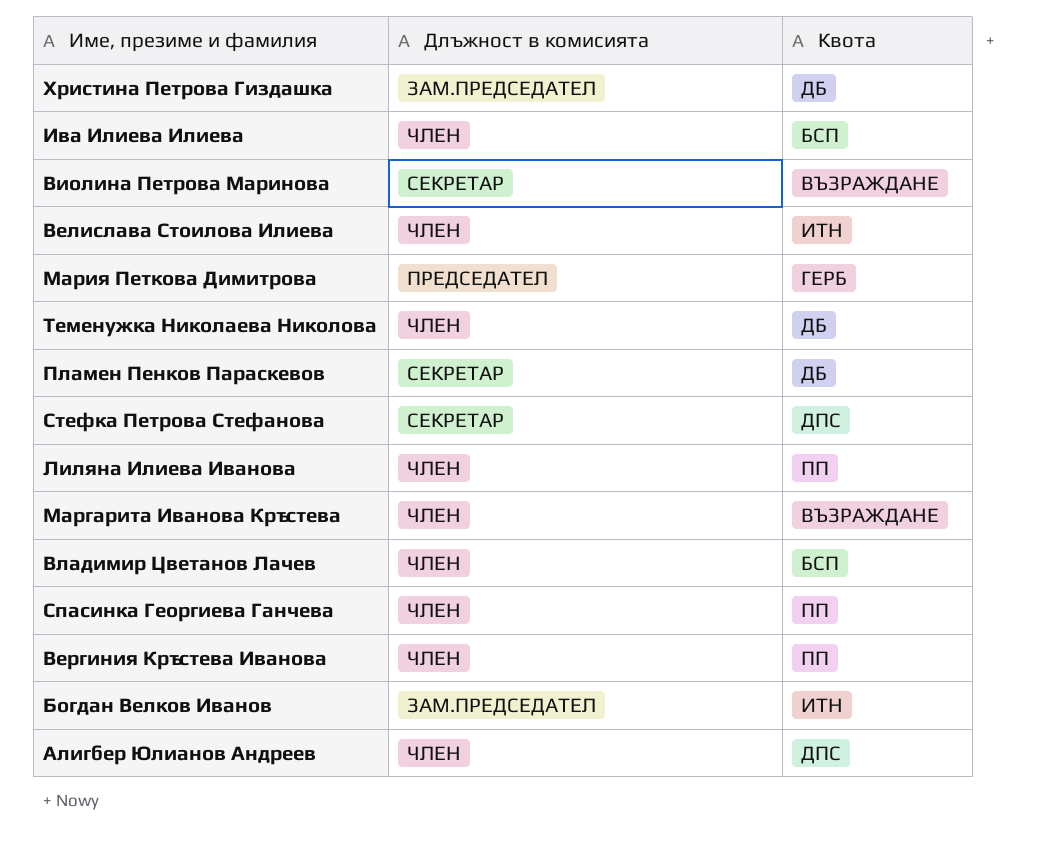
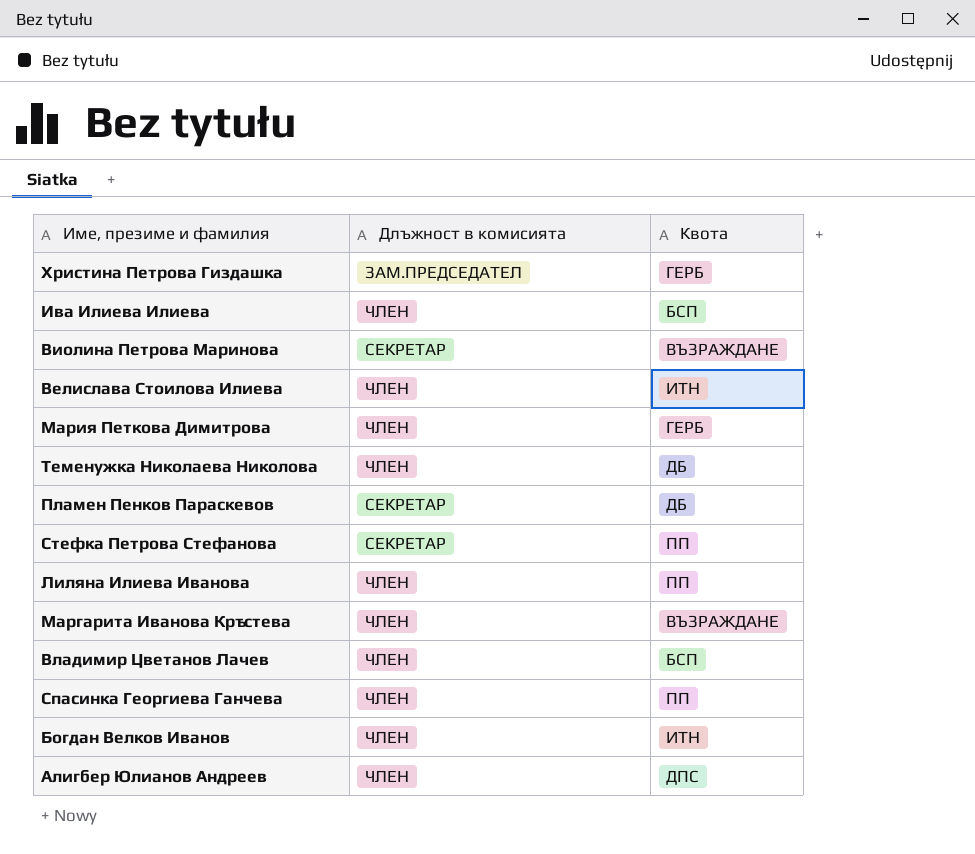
row Вергиния Кръстева Иванова: ЧЛЕН | ПП -> none
Христина Петрова Гиздашка | Квота: ДБ -> ГЕРБ
Мария Петкова Димитрова | Длъжност в комисията: ПРЕДСЕДАТЕЛ -> ЧЛЕН
Стефка Петрова Стефанова | Квота: ДПС -> ПП
Богдан Велков Иванов | Длъжност в комисията: ЗАМ.ПРЕДСЕДАТЕЛ -> ЧЛЕН

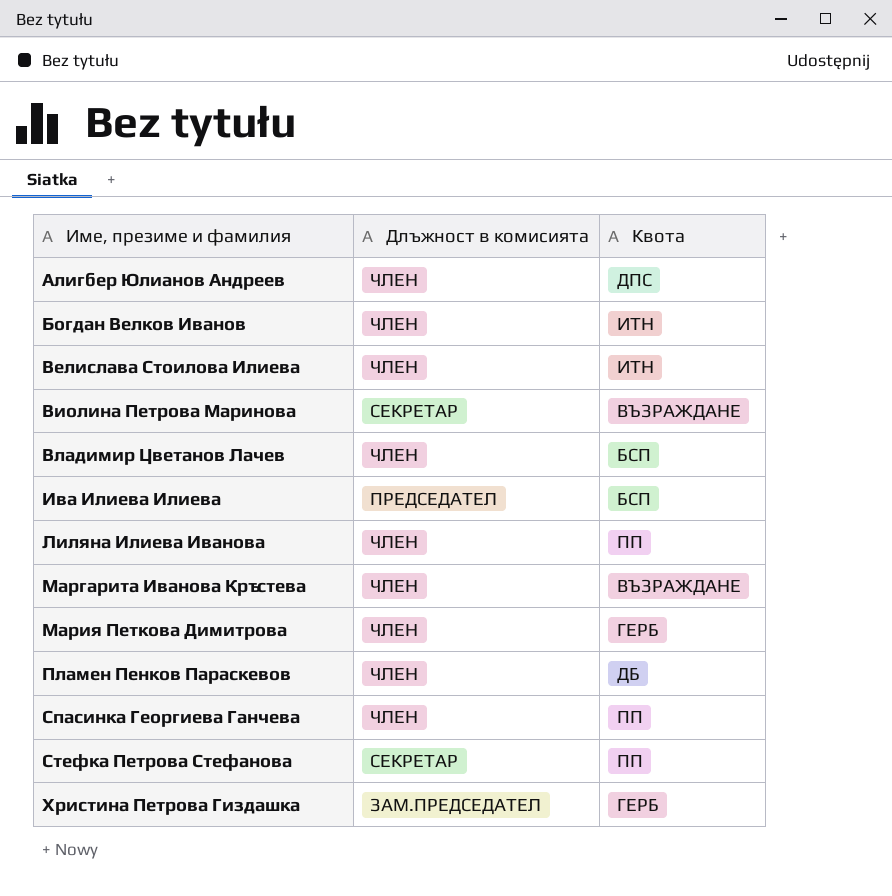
row order: none -> Име, презиме и фамилия ascending
row Теменужка Николаева Николова: ЧЛЕН | ДБ -> none
Ива Илиева Илиева | Длъжност в комисията: ЧЛЕН -> ПРЕДСЕДАТЕЛ
Пламен Пенков Параскевов | Длъжност в комисията: СЕКРЕТАР -> ЧЛЕН

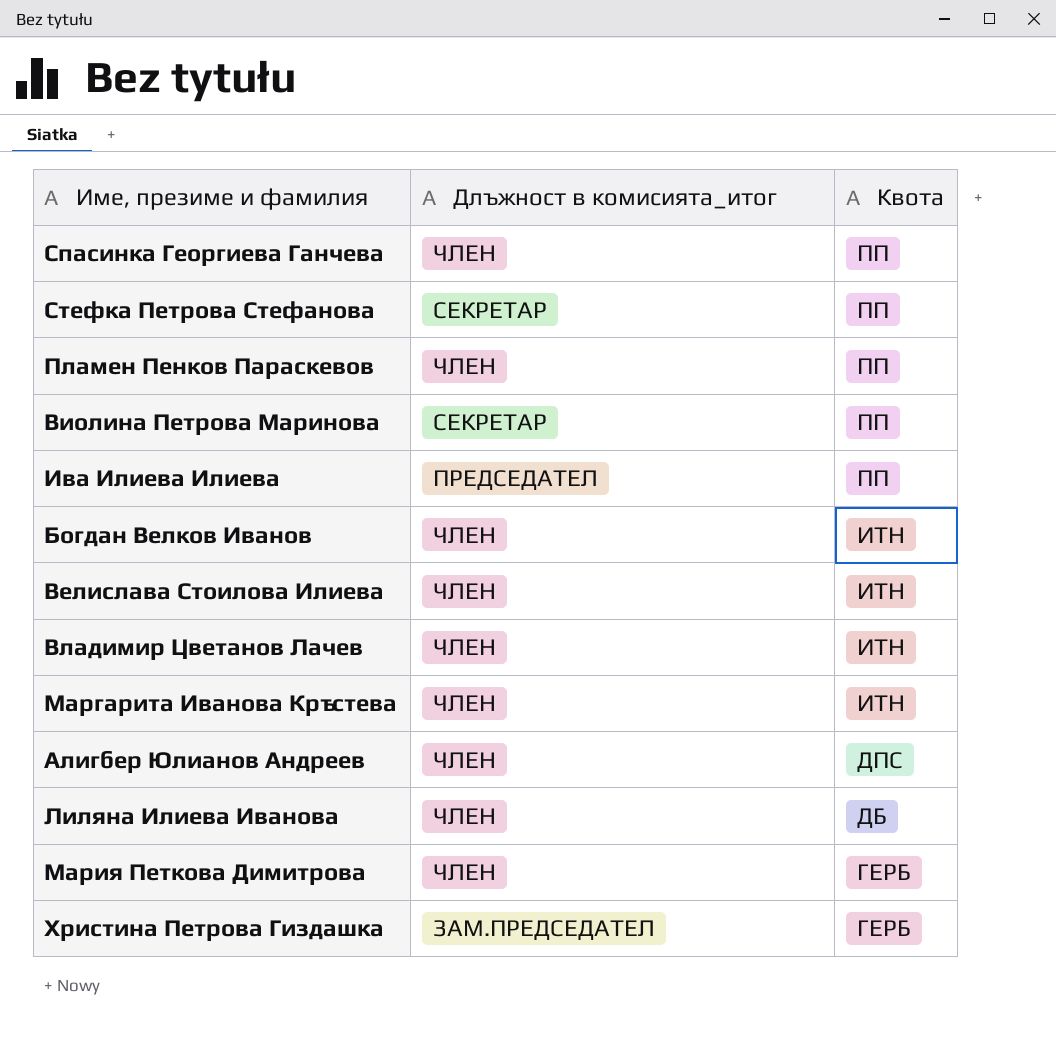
row order: Име, презиме и фамилия ascending -> Квота descending
column name: Длъжност в комисията -> Длъжност в комисията_итог
Пламен Пенков Параскевов | Квота: ДБ -> ПП
Виолина Петрова Маринова | Квота: ВЪЗРАЖДАНЕ -> ПП
Ива Илиева Илиева | Квота: БСП -> ПП
Владимир Цветанов Лачев | Квота: БСП -> ИТН
Маргарита Иванова Кръстева | Квота: ВЪЗРАЖДАНЕ -> ИТН
Лиляна Илиева Иванова | Квота: ПП -> ДБ

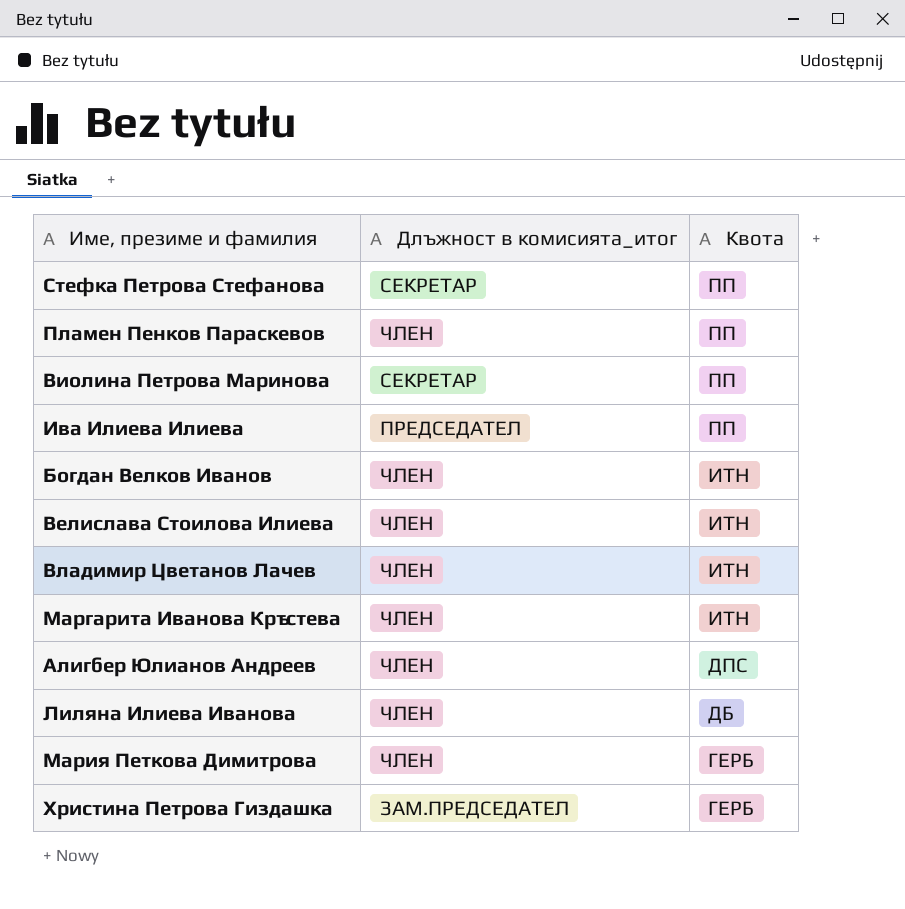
row Спасинка Георгиева Ганчева: ЧЛЕН | ПП -> none

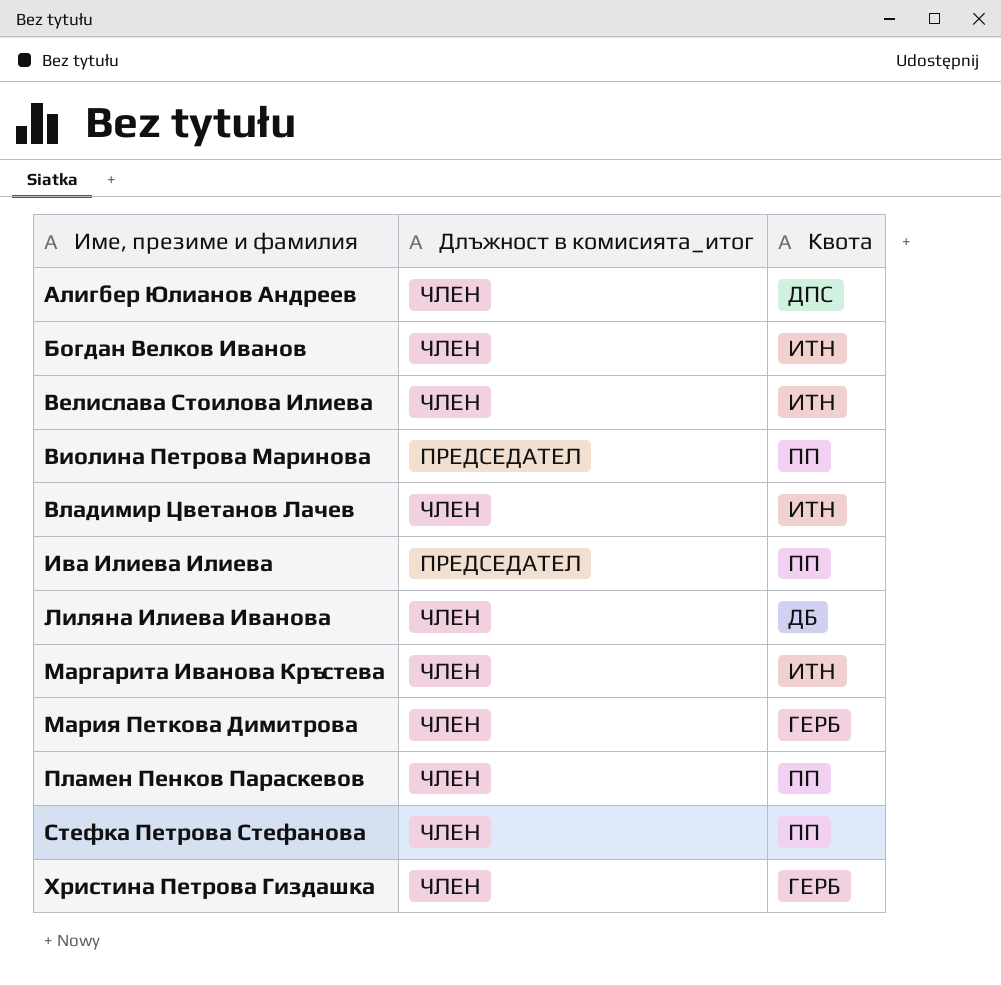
row order: Квота descending -> Име, презиме и фамилия ascending
Виолина Петрова Маринова | Длъжност в комисията_итог: СЕКРЕТАР -> ПРЕДСЕДАТЕЛ
Стефка Петрова Стефанова | Длъжност в комисията_итог: СЕКРЕТАР -> ЧЛЕН
Христина Петрова Гиздашка | Длъжност в комисията_итог: ЗАМ.ПРЕДСЕДАТЕЛ -> ЧЛЕН

